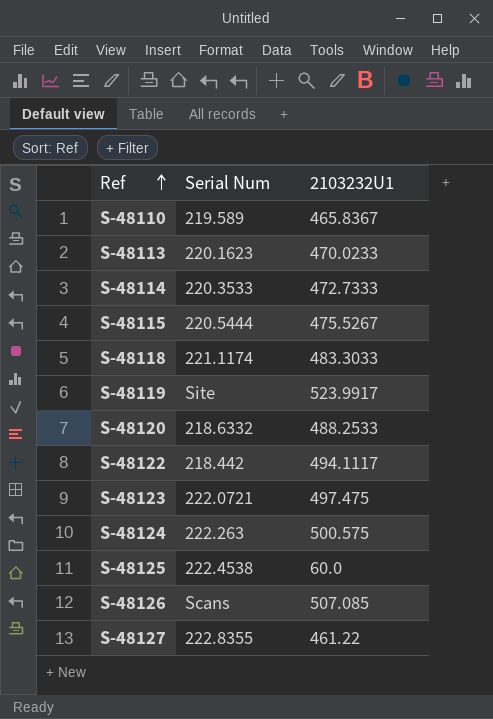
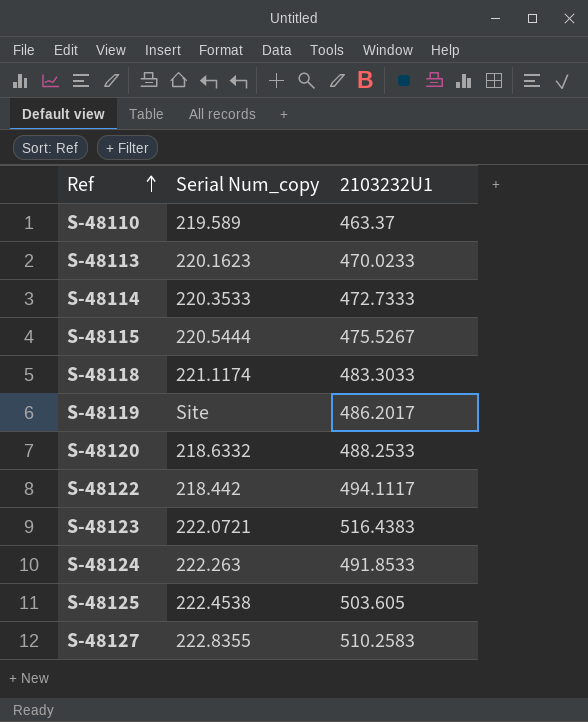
column name: Serial Num -> Serial Num_copy
row S-48126: Scans | 507.085 -> none
S-48110 | 2103232U1: 465.8367 -> 463.37
S-48119 | 2103232U1: 523.9917 -> 486.2017
S-48123 | 2103232U1: 497.475 -> 516.4383
S-48124 | 2103232U1: 500.575 -> 491.8533
S-48125 | 2103232U1: 60.0 -> 503.605
S-48127 | 2103232U1: 461.22 -> 510.2583

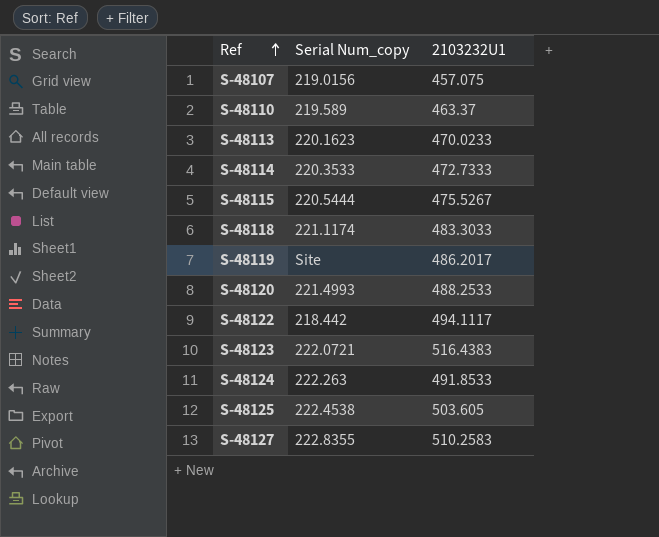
row S-48107: none -> 219.0156 | 457.075
S-48120 | Serial Num_copy: 218.6332 -> 221.4993

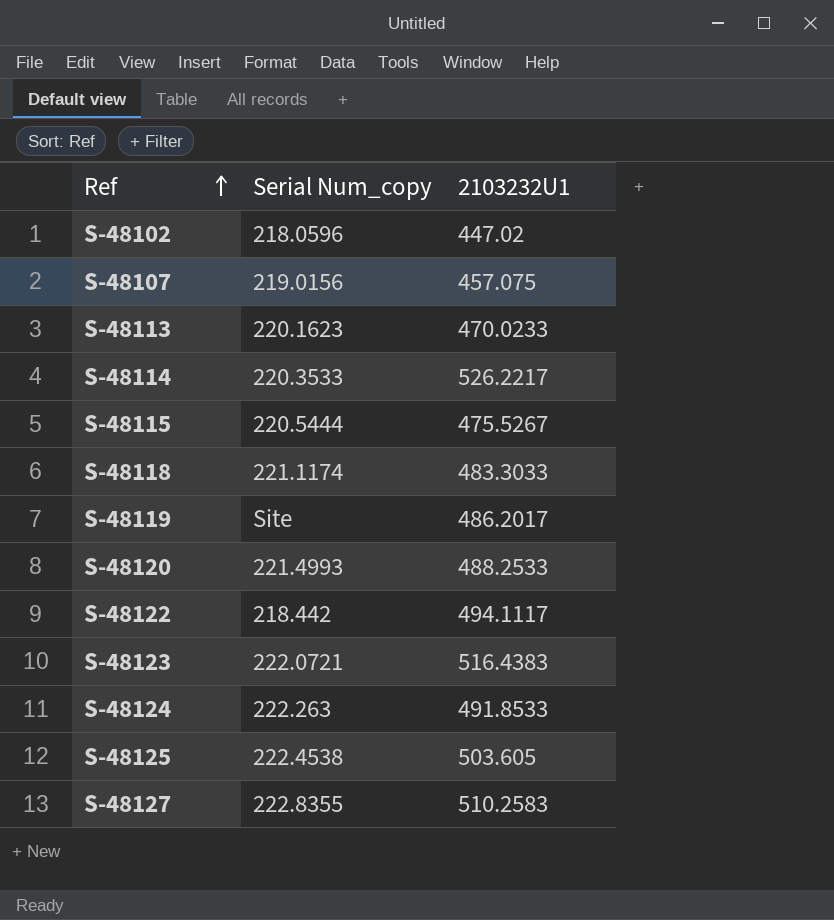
row S-48110: 219.589 | 463.37 -> none
row S-48102: none -> 218.0596 | 447.02
S-48114 | 2103232U1: 472.7333 -> 526.2217

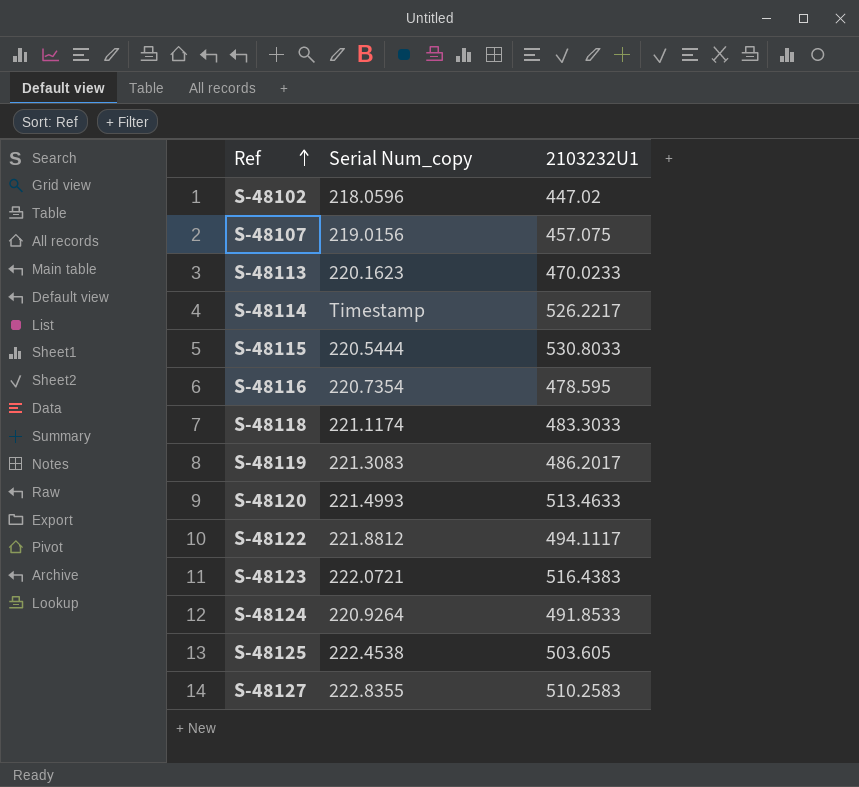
S-48114 | Serial Num_copy: 220.3533 -> Timestamp
S-48115 | 2103232U1: 475.5267 -> 530.8033
row S-48116: none -> 220.7354 | 478.595
S-48119 | Serial Num_copy: Site -> 221.3083
S-48120 | 2103232U1: 488.2533 -> 513.4633
S-48122 | Serial Num_copy: 218.442 -> 221.8812
S-48124 | Serial Num_copy: 222.263 -> 220.9264

